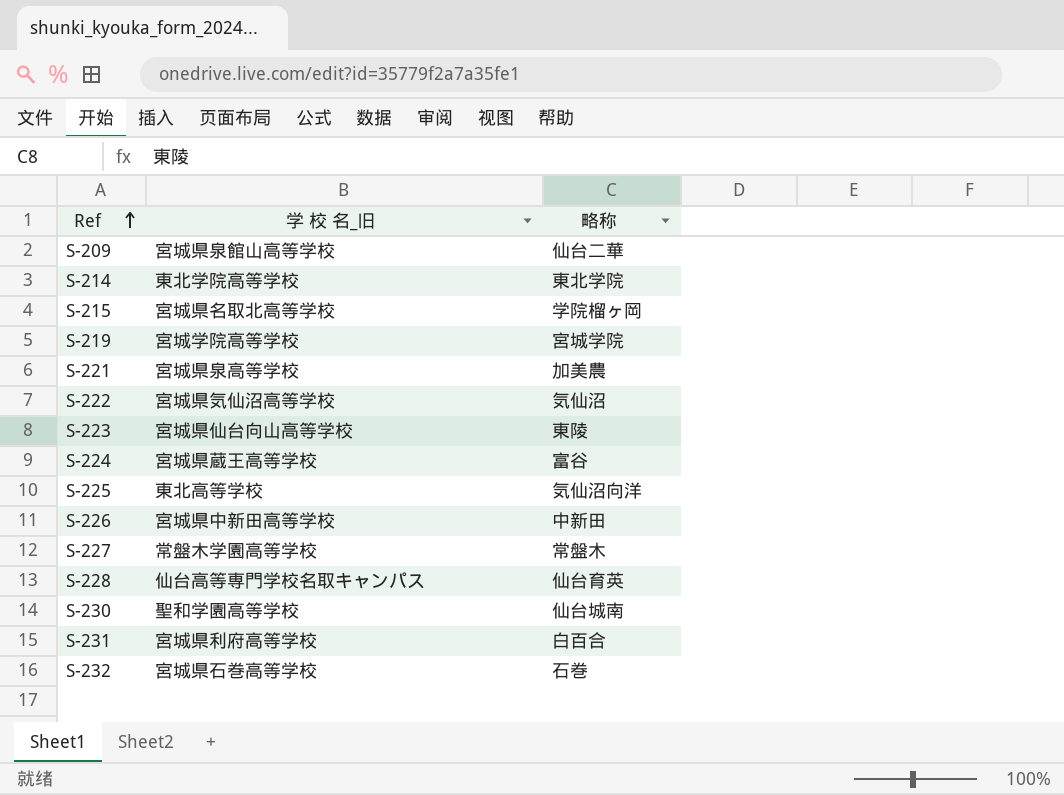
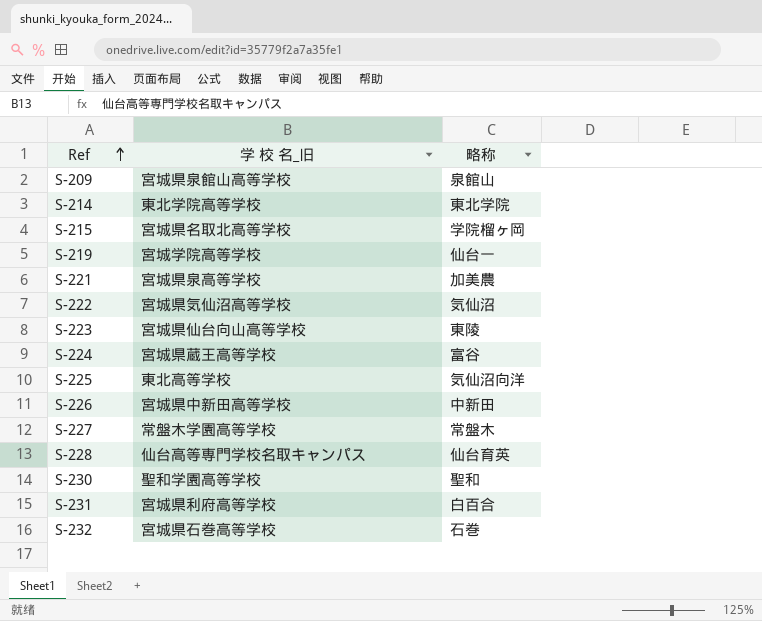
S-209 | 略称: 仙台二華 -> 泉館山
S-219 | 略称: 宮城学院 -> 仙台一
S-230 | 略称: 仙台城南 -> 聖和

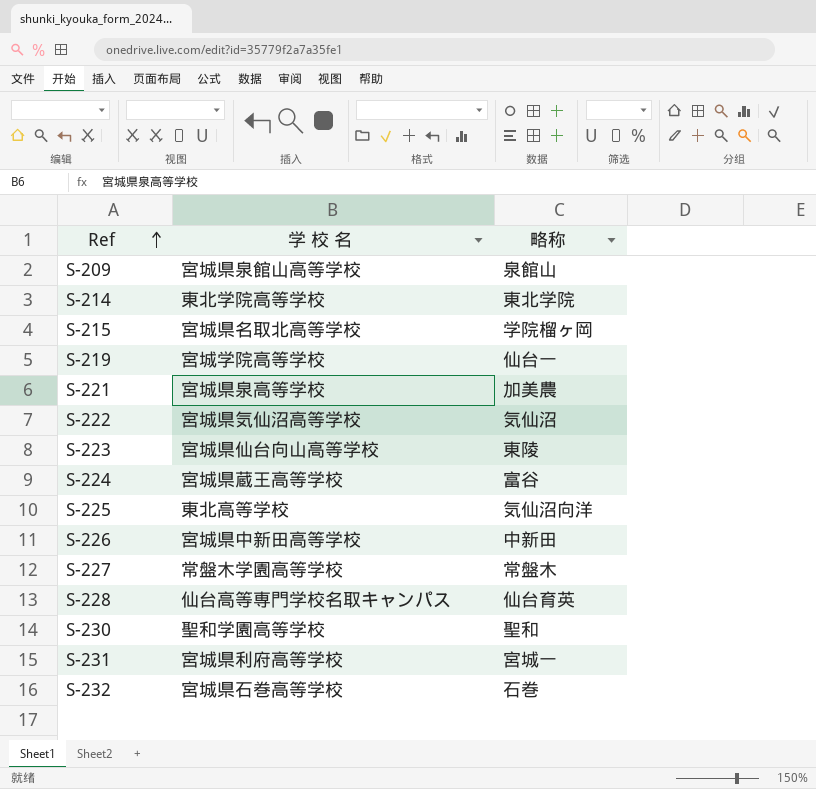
column name: 学 校 名_旧 -> 学 校 名
S-231 | 略称: 白百合 -> 宮城一

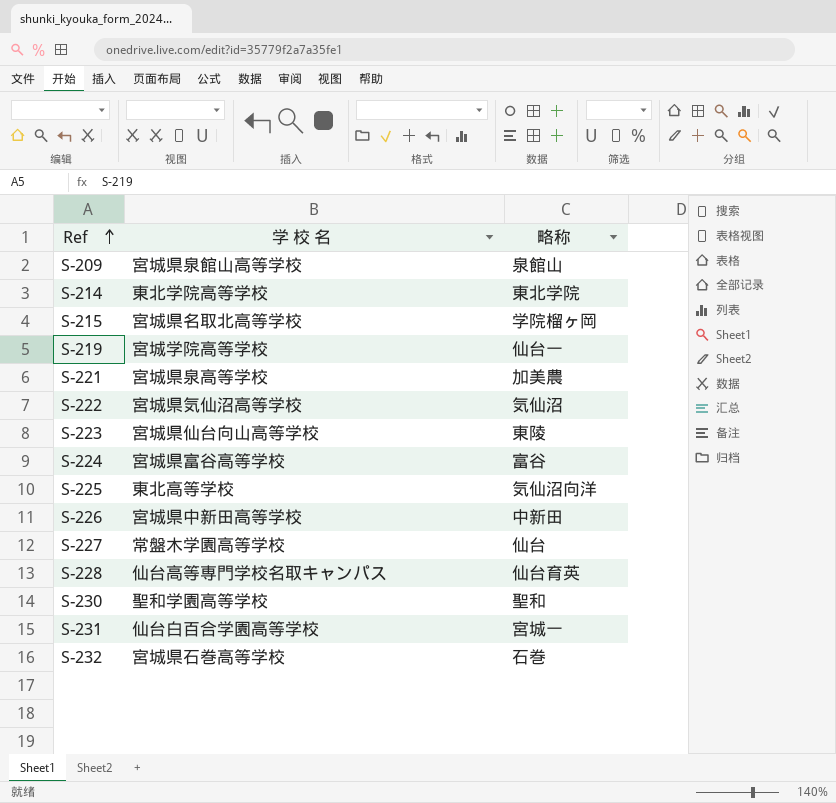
S-224 | 学 校 名: 宮城県蔵王高等学校 -> 宮城県富谷高等学校
S-227 | 略称: 常盤木 -> 仙台
S-231 | 学 校 名: 宮城県利府高等学校 -> 仙台白百合学園高等学校

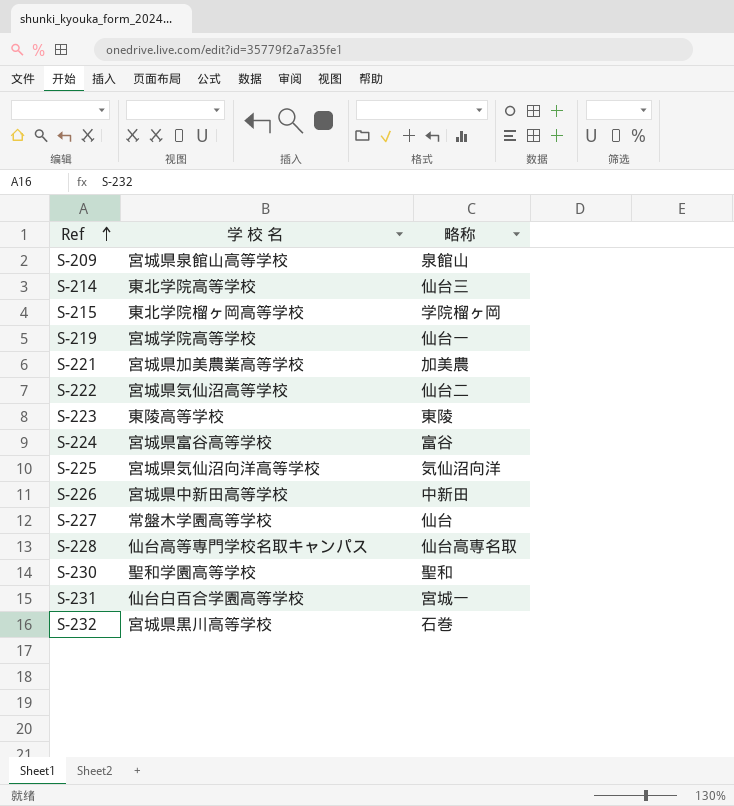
S-214 | 略称: 東北学院 -> 仙台三
S-215 | 学 校 名: 宮城県名取北高等学校 -> 東北学院榴ヶ岡高等学校
S-221 | 学 校 名: 宮城県泉高等学校 -> 宮城県加美農業高等学校
S-222 | 略称: 気仙沼 -> 仙台二
S-223 | 学 校 名: 宮城県仙台向山高等学校 -> 東陵高等学校
S-225 | 学 校 名: 東北高等学校 -> 宮城県気仙沼向洋高等学校
S-228 | 略称: 仙台育英 -> 仙台高専名取
S-232 | 学 校 名: 宮城県石巻高等学校 -> 宮城県黒川高等学校

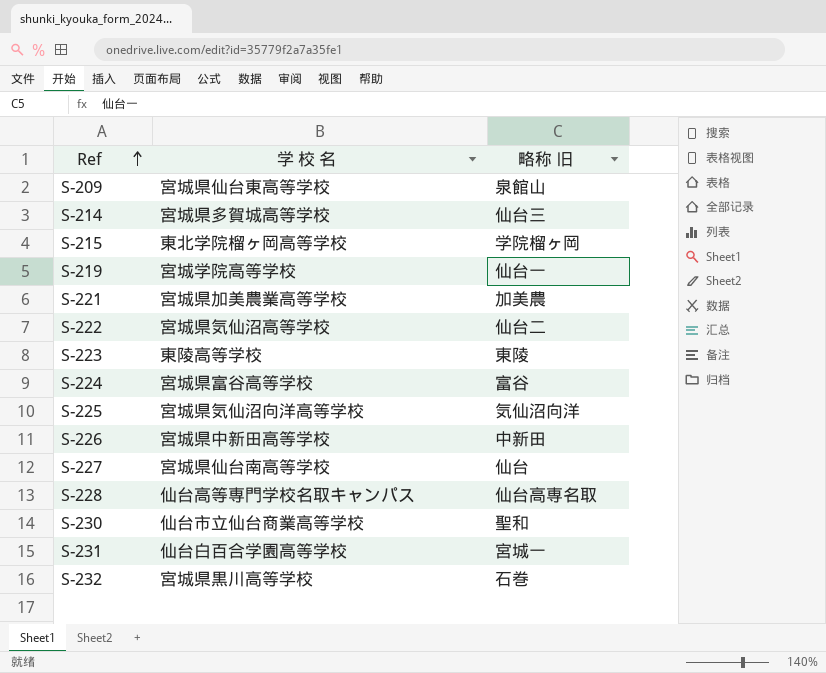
column name: 略称 -> 略称 旧
S-209 | 学 校 名: 宮城県泉館山高等学校 -> 宮城県仙台東高等学校
S-214 | 学 校 名: 東北学院高等学校 -> 宮城県多賀城高等学校
S-227 | 学 校 名: 常盤木学園高等学校 -> 宮城県仙台南高等学校
S-230 | 学 校 名: 聖和学園高等学校 -> 仙台市立仙台商業高等学校

